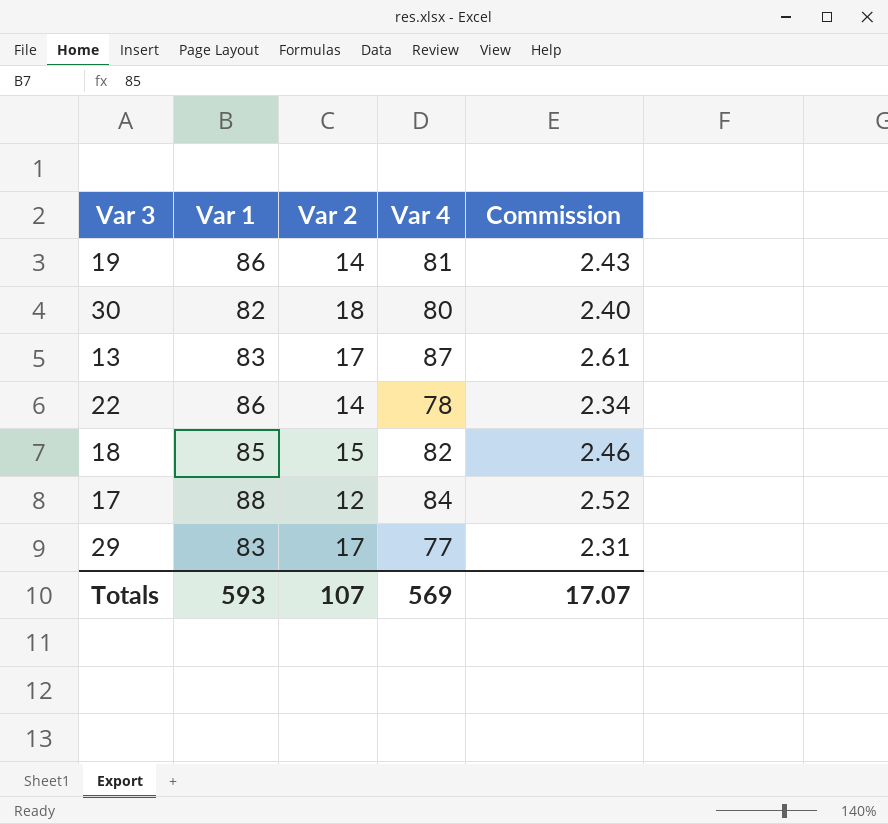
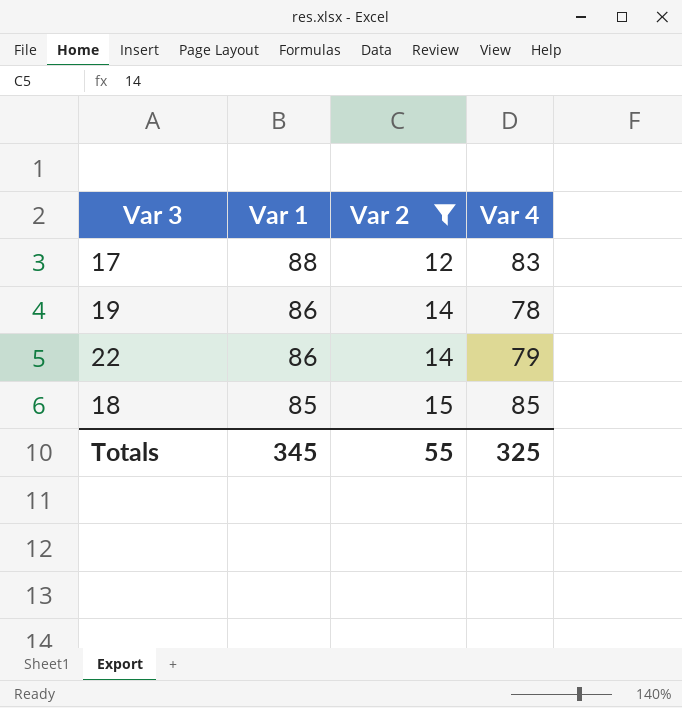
filter: none -> Var 2 <= 15
row order: none -> Var 1 descending
column Commission | formula: [Var 4] * 0.03 -> none
17 | Var 4: 84 -> 83
19 | Var 4: 81 -> 78
22 | Var 4: 78 -> 79
18 | Var 4: 82 -> 85
Totals | Var 1: 593 -> 345
Totals | Var 2: 107 -> 55
Totals | Var 4: 569 -> 325

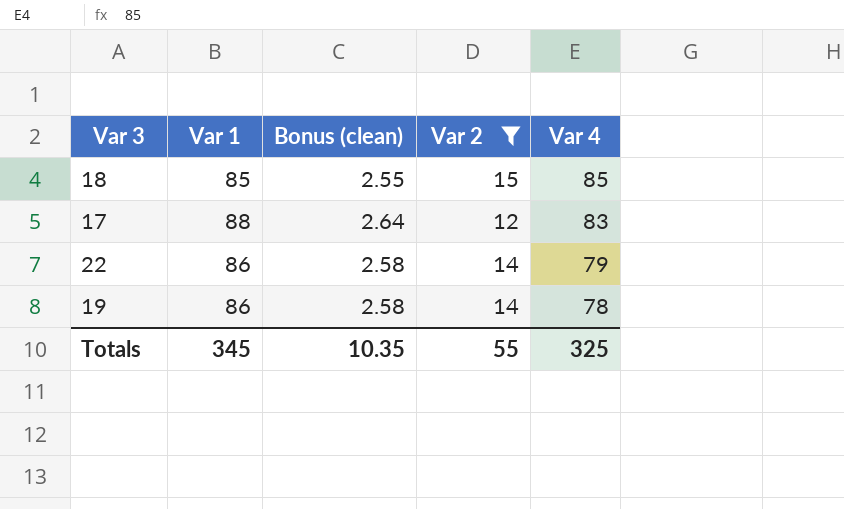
row order: Var 1 descending -> Var 4 descending
column Bonus (clean) | formula: none -> [Var 1] * 0.03

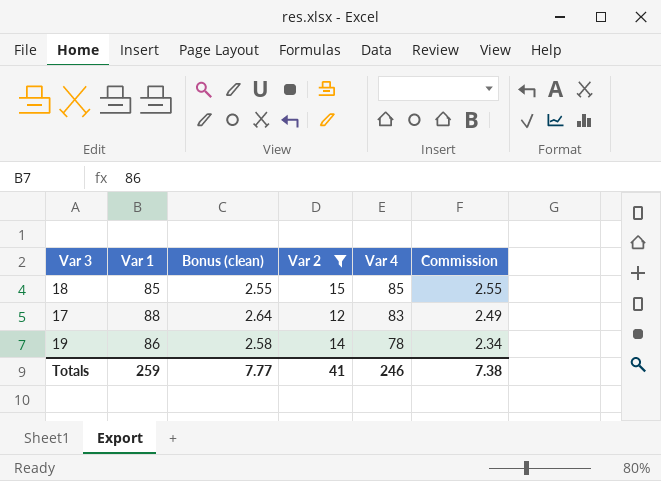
column Commission | formula: none -> [Var 4] * 0.03
row 22: 86 | 2.58 | 14 | 79 -> none
Totals | Var 1: 345 -> 259
Totals | Bonus (clean): 10.35 -> 7.77
Totals | Var 2: 55 -> 41
Totals | Var 4: 325 -> 246

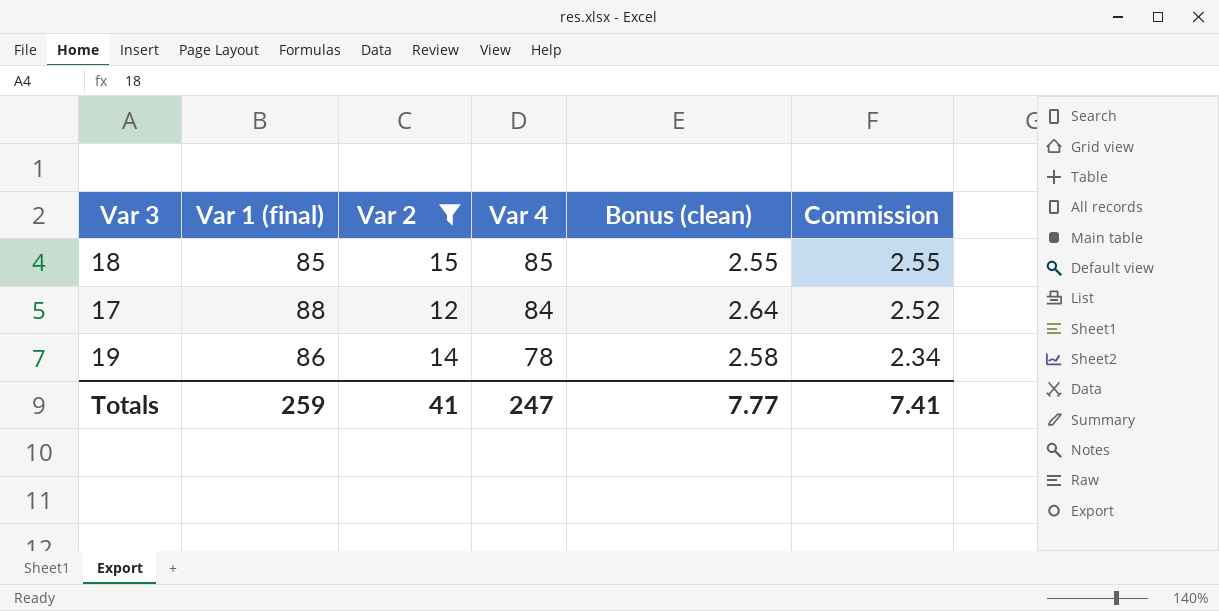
column name: Var 1 -> Var 1 (final)
column Bonus (clean) | position: 3 -> 5
17 | Var 4: 83 -> 84
17 | Commission: 2.49 -> 2.52
Totals | Var 4: 246 -> 247
Totals | Commission: 7.38 -> 7.41

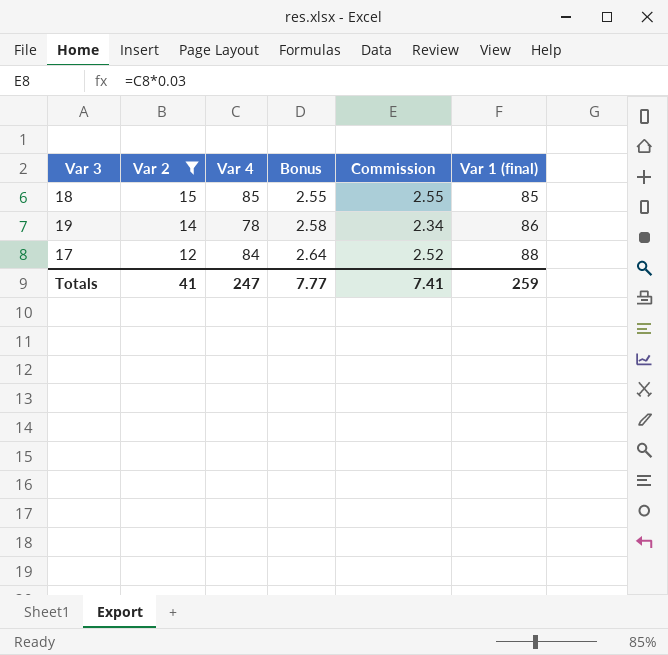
row order: Var 4 descending -> Var 2 descending
column name: Bonus (clean) -> Bonus
column Var 1 (final) | position: 2 -> 6

